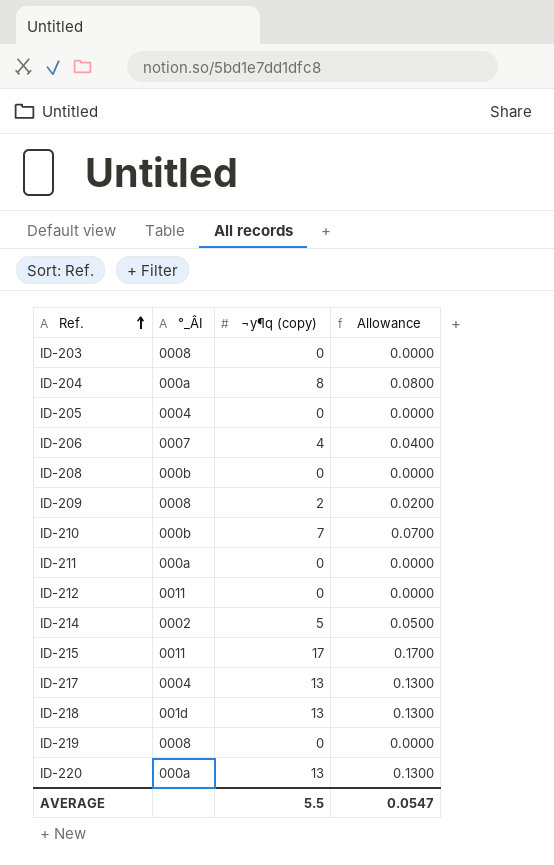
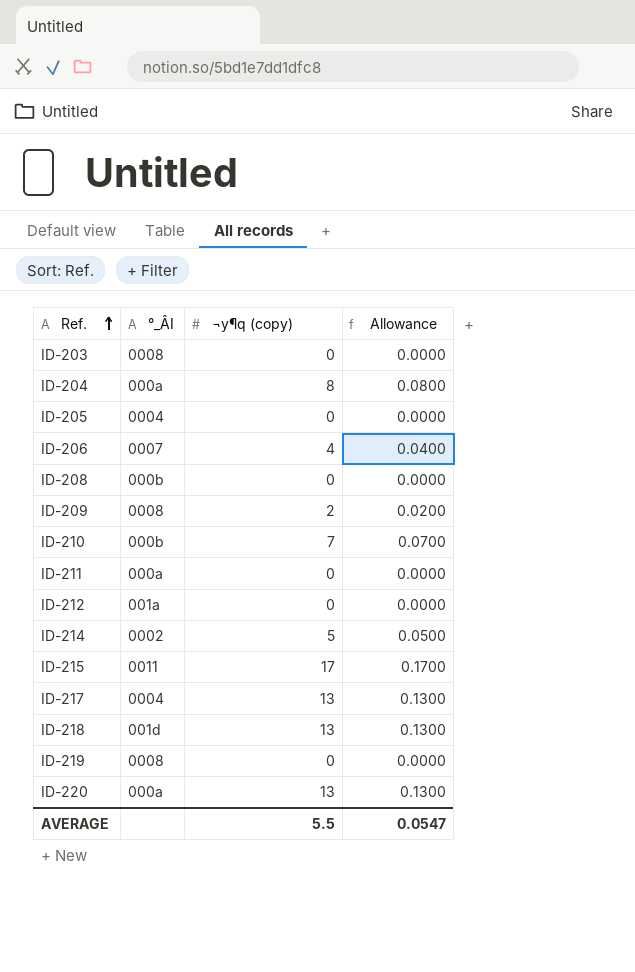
ID-212 | °_ÂI: 0011 -> 001a

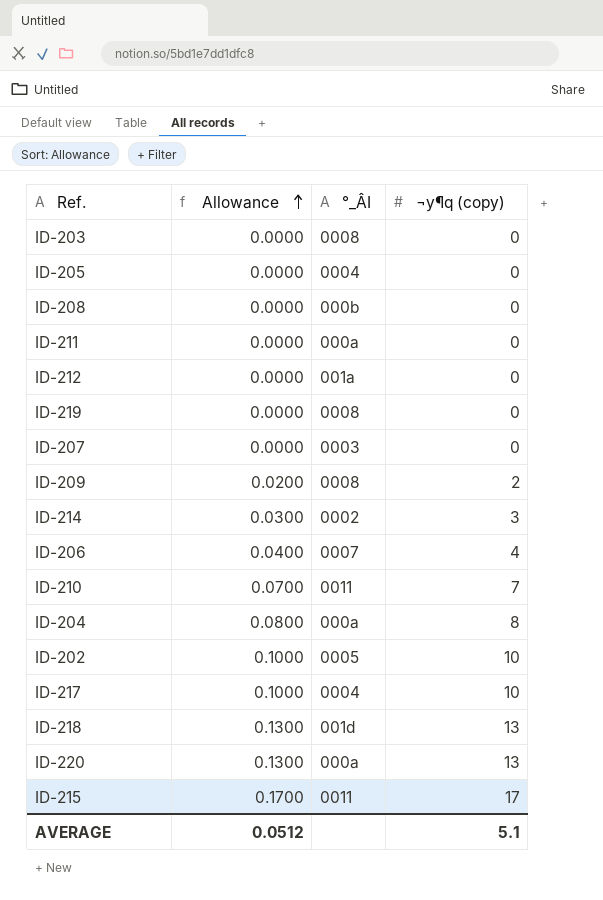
row order: Ref. ascending -> Allowance ascending
column Allowance | position: 4 -> 2
row ID-207: none -> 0.0000 | 0003 | 0
ID-214 | Allowance: 0.0500 -> 0.0300
ID-214 | ¬y¶q (copy): 5 -> 3
ID-210 | °_ÂI: 000b -> 0011
row ID-202: none -> 0.1000 | 0005 | 10
ID-217 | Allowance: 0.1300 -> 0.1000
ID-217 | ¬y¶q (copy): 13 -> 10
AVERAGE | Allowance: 0.0547 -> 0.0512
AVERAGE | ¬y¶q (copy): 5.5 -> 5.1

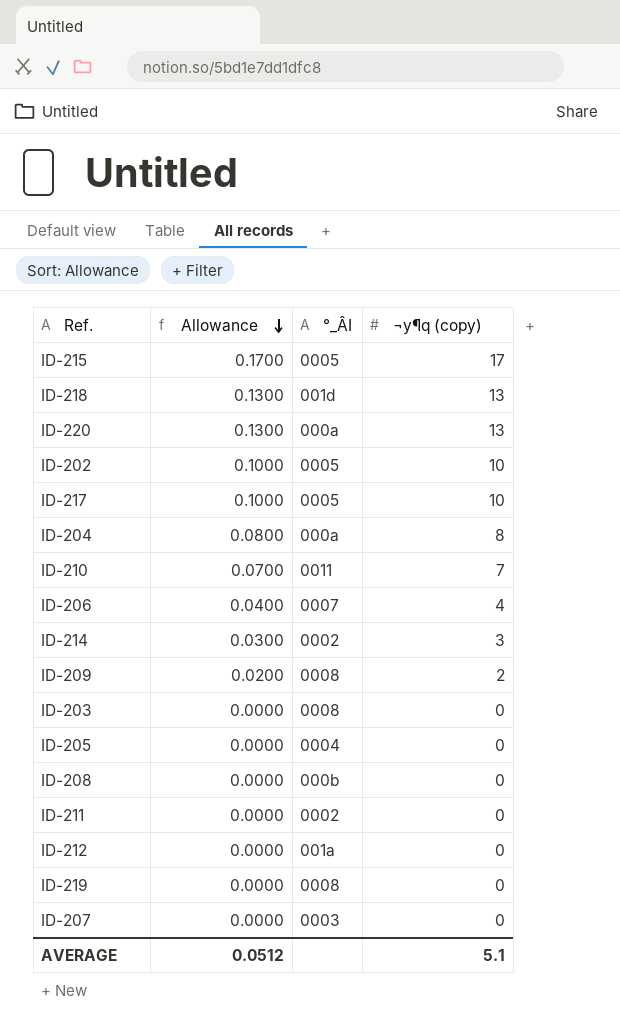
row order: Allowance ascending -> Allowance descending
ID-215 | °_ÂI: 0011 -> 0005
ID-217 | °_ÂI: 0004 -> 0005
ID-211 | °_ÂI: 000a -> 0002

